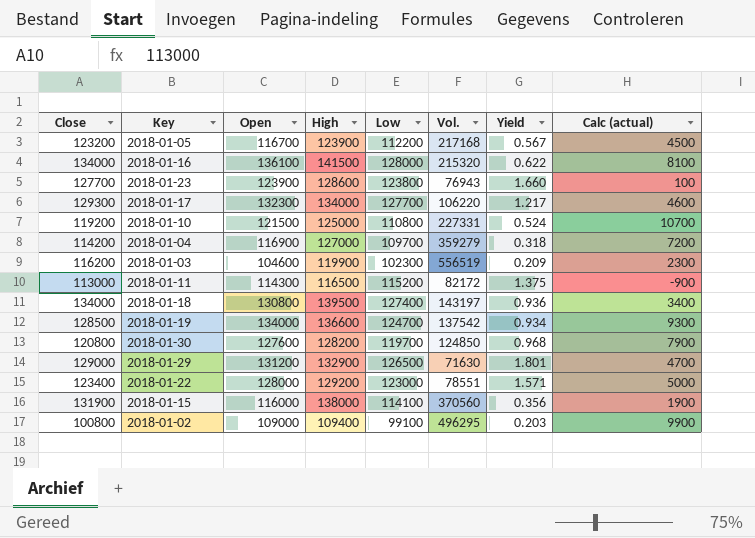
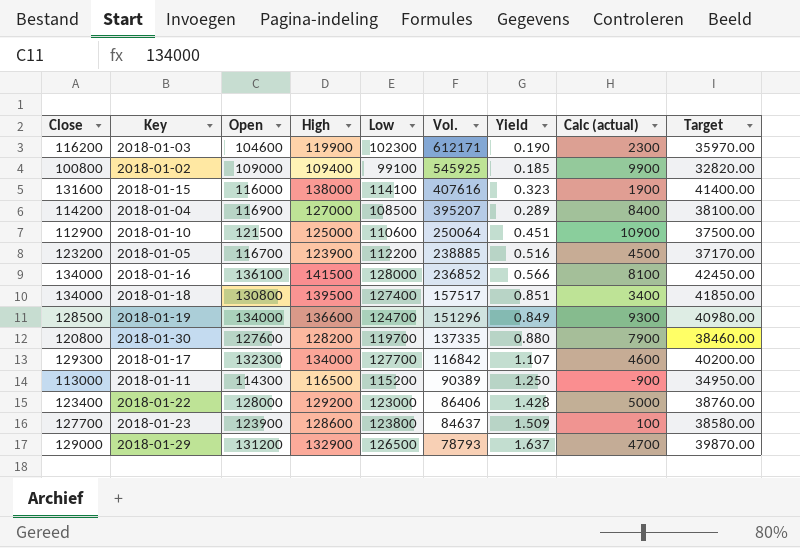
row order: none -> Vol. descending
column Target | formula: none -> [High] * 0.3
2018-01-03 | Vol.: 556519 -> 612171
2018-01-03 | Yield: 0.209 -> 0.190
2018-01-02 | Vol.: 496295 -> 545925
2018-01-02 | Yield: 0.203 -> 0.185
2018-01-15 | Close: 131900 -> 131600
2018-01-15 | Vol.: 370560 -> 407616
2018-01-15 | Yield: 0.356 -> 0.323
2018-01-04 | Low: 109700 -> 108500
2018-01-04 | Vol.: 359279 -> 395207
2018-01-04 | Yield: 0.318 -> 0.289
2018-01-04 | Calc (actual): 7200 -> 8400
2018-01-10 | Close: 119200 -> 112900
2018-01-10 | Low: 110800 -> 110600
2018-01-10 | Vol.: 227331 -> 250064
2018-01-10 | Yield: 0.524 -> 0.451
2018-01-10 | Calc (actual): 10700 -> 10900
2018-01-05 | Vol.: 217168 -> 238885
2018-01-05 | Yield: 0.567 -> 0.516
2018-01-16 | Vol.: 215320 -> 236852
2018-01-16 | Yield: 0.622 -> 0.566
2018-01-18 | Vol.: 143197 -> 157517
2018-01-18 | Yield: 0.936 -> 0.851
2018-01-19 | Vol.: 137542 -> 151296
2018-01-19 | Yield: 0.934 -> 0.849
2018-01-30 | Vol.: 124850 -> 137335
2018-01-30 | Yield: 0.968 -> 0.880
2018-01-17 | Vol.: 106220 -> 116842
2018-01-17 | Yield: 1.217 -> 1.107
2018-01-11 | Vol.: 82172 -> 90389
2018-01-11 | Yield: 1.375 -> 1.250
2018-01-22 | Vol.: 78551 -> 86406
2018-01-22 | Yield: 1.571 -> 1.428
2018-01-23 | Vol.: 76943 -> 84637
2018-01-23 | Yield: 1.660 -> 1.509
2018-01-29 | Vol.: 71630 -> 78793
2018-01-29 | Yield: 1.801 -> 1.637

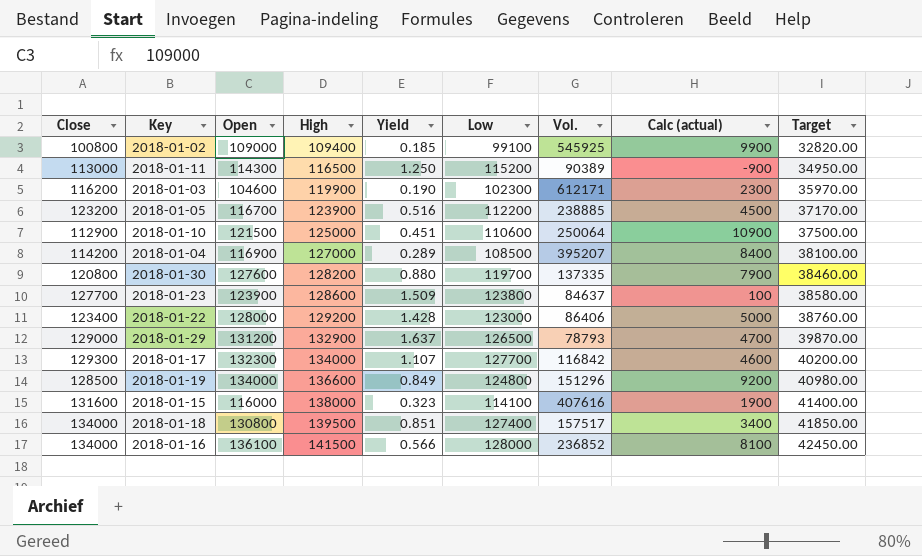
row order: Vol. descending -> High ascending
column Yield | position: 7 -> 5
2018-01-19 | Low: 124700 -> 124800
2018-01-19 | Calc (actual): 9300 -> 9200

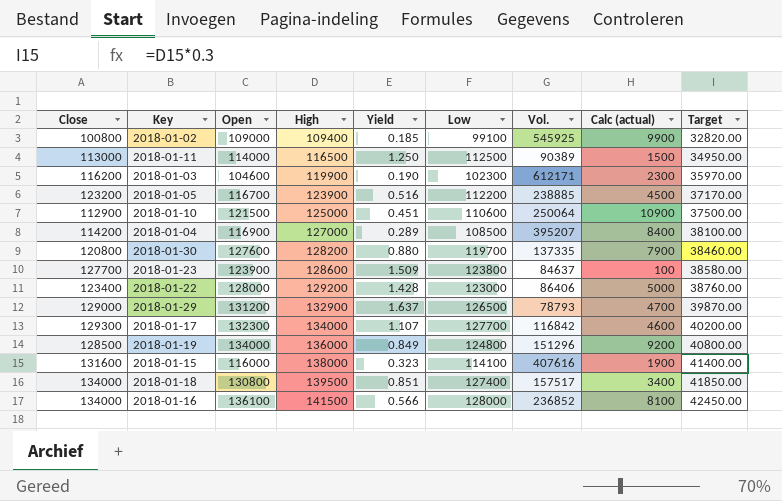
2018-01-11 | Open: 114300 -> 114000
2018-01-11 | Low: 115200 -> 112500
2018-01-11 | Calc (actual): -900 -> 1500
2018-01-19 | High: 136600 -> 136000
2018-01-19 | Target: 40980.00 -> 40800.00

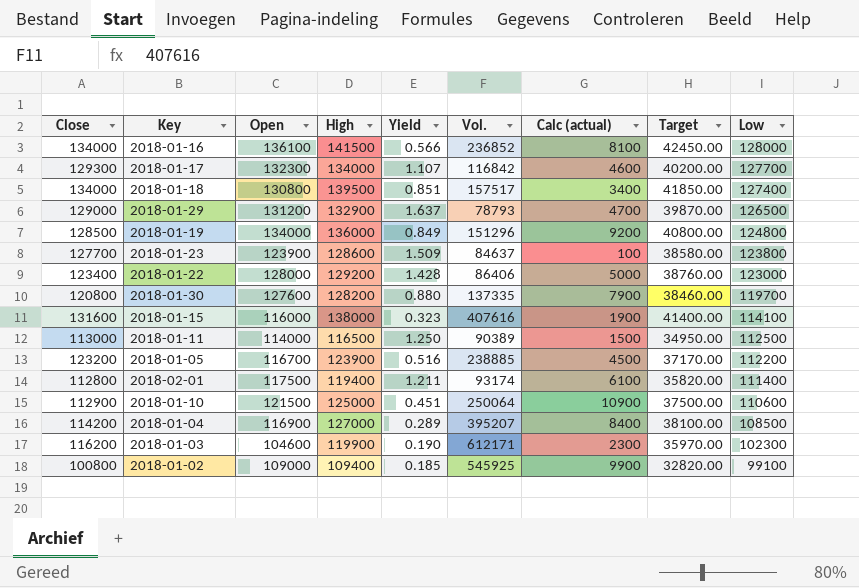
row order: High ascending -> Low descending
column Low | position: 6 -> 9
row 2018-02-01: none -> 112800 | 117500 | 119400 | 1.211 | 93174 | 6100 | 35820.00 | 111400

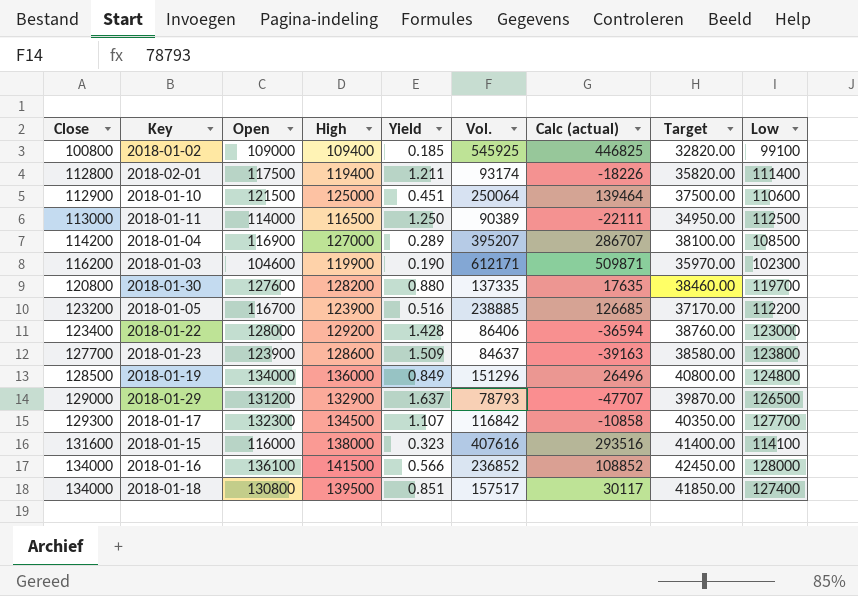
row order: Low descending -> Close ascending
column Calc (actual) | formula: [Open] - [Low] -> [Vol.] - [Low]
2018-01-17 | High: 134000 -> 134500
2018-01-17 | Target: 40200.00 -> 40350.00

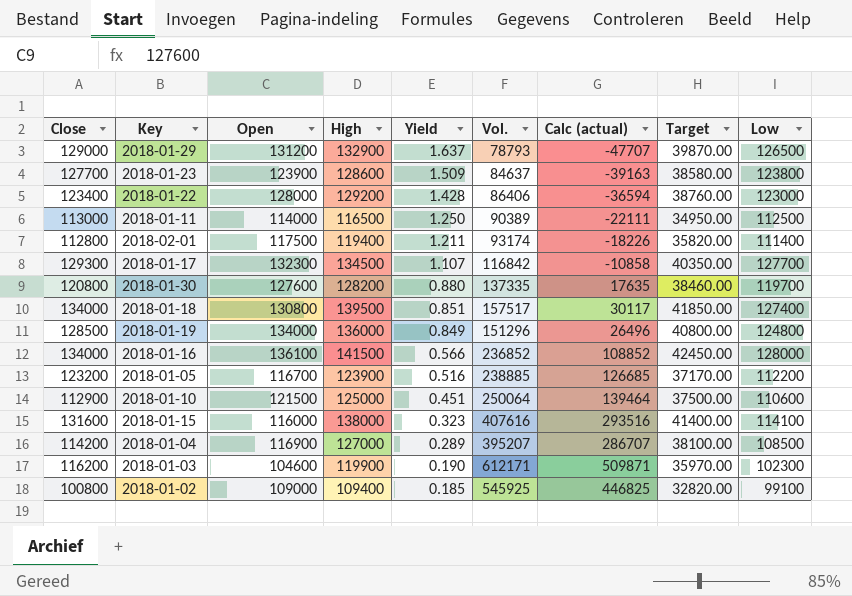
row order: Close ascending -> Yield descending

